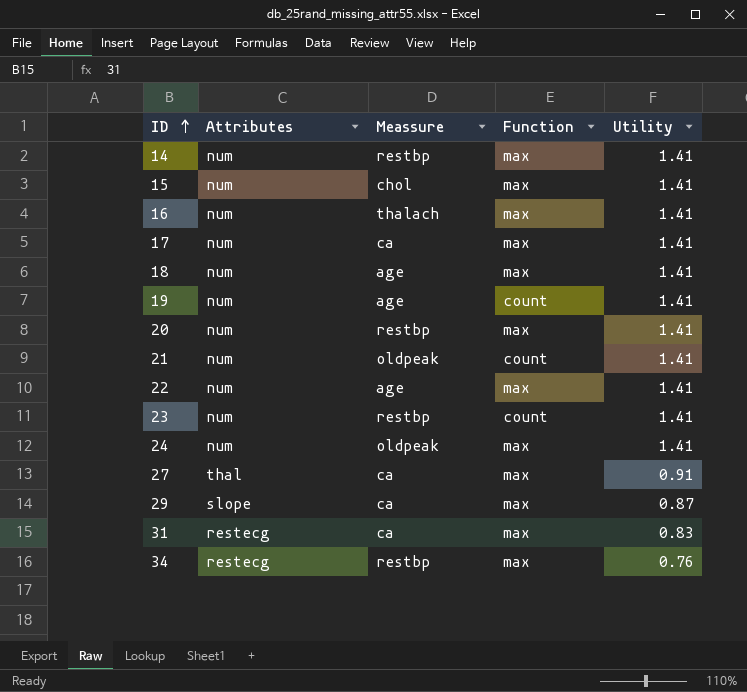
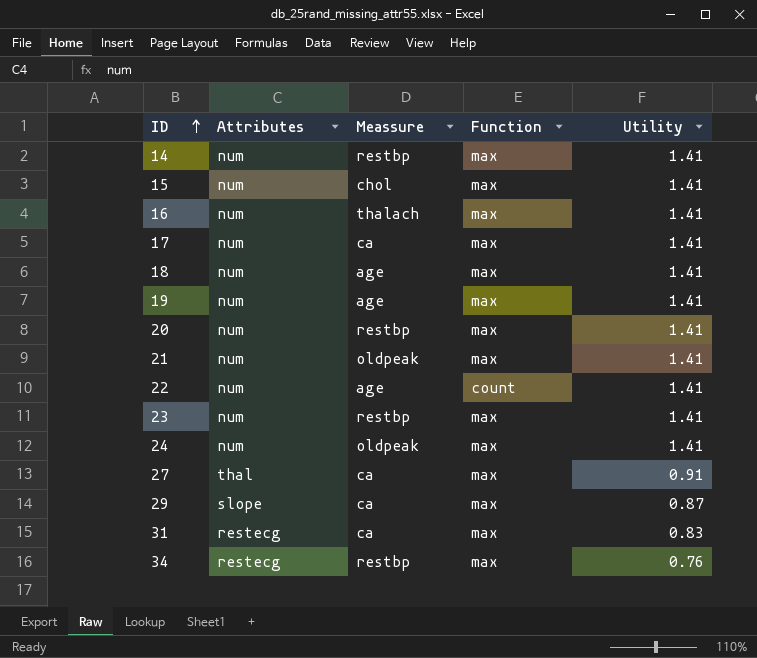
19 | Function: count -> max
21 | Function: count -> max
22 | Function: max -> count
23 | Function: count -> max

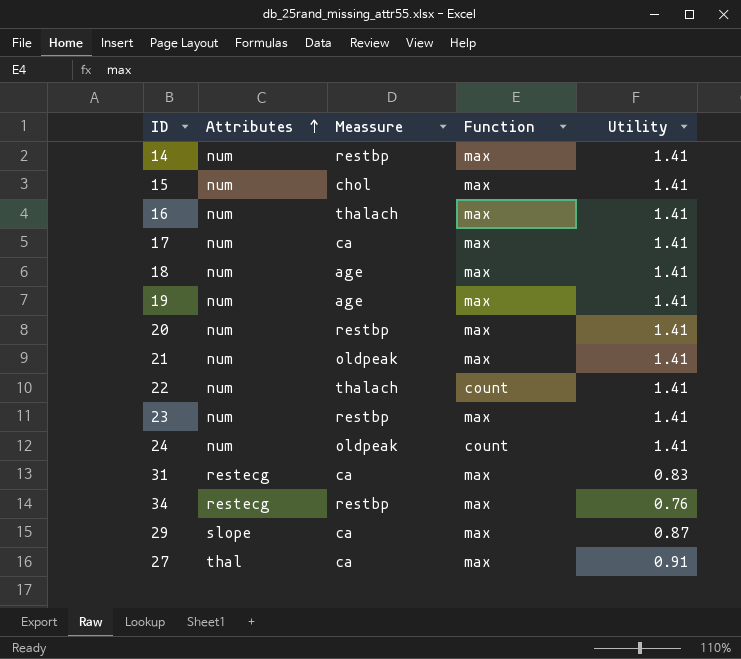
row order: ID ascending -> Attributes ascending
22 | Meassure: age -> thalach
24 | Function: max -> count

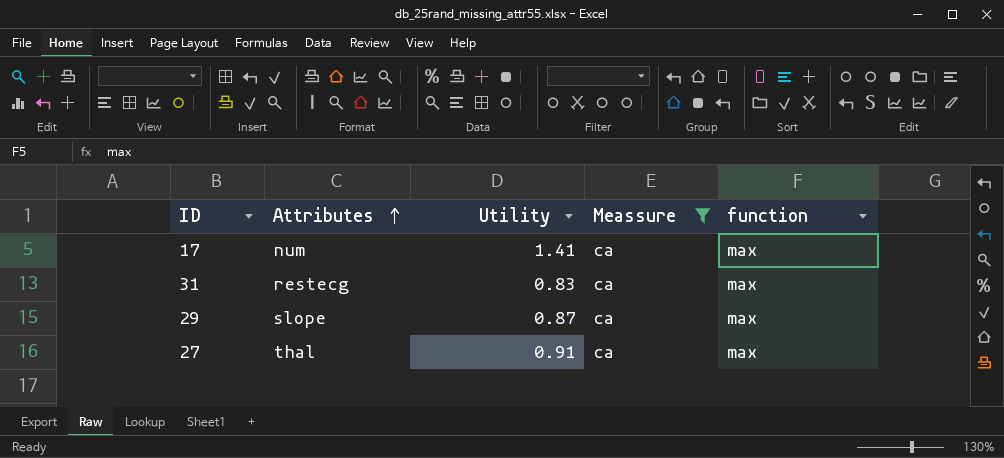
filter: none -> Meassure = ca
column Utility | position: 5 -> 3
column name: Function -> function

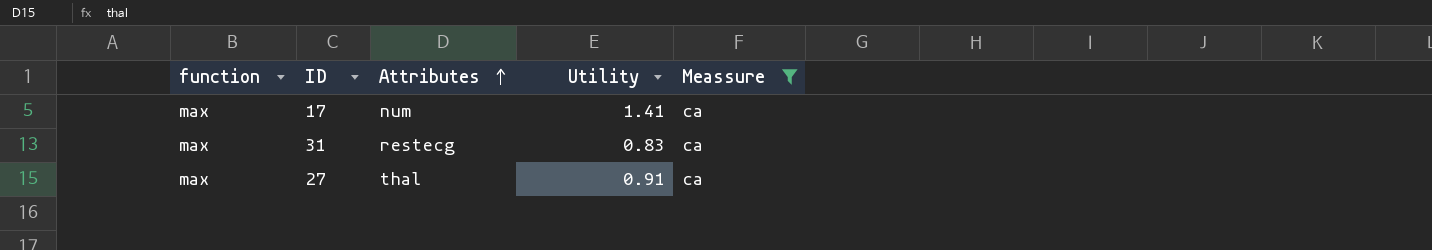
column function | position: 5 -> 1
row 29: slope | 0.87 | ca | max -> none

